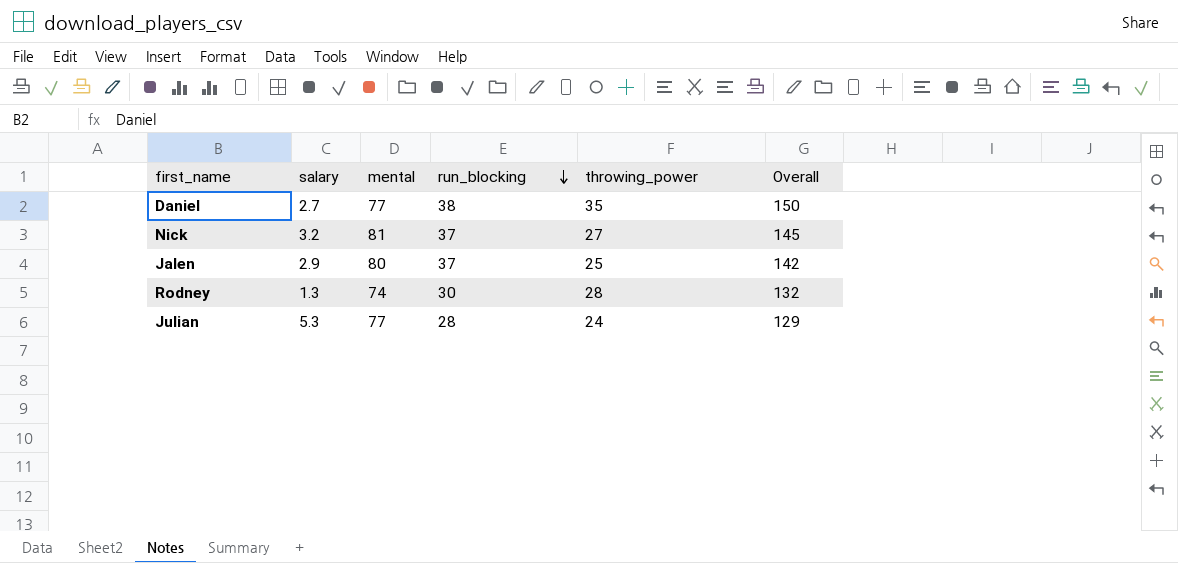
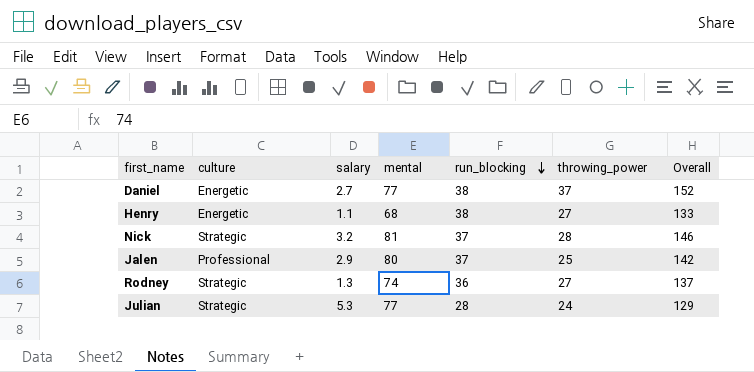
column culture | position: none -> 2
Daniel | throwing_power: 35 -> 37
Daniel | Overall: 150 -> 152
row Henry: none -> Energetic | 1.1 | 68 | 38 | 27 | 133
Nick | throwing_power: 27 -> 28
Nick | Overall: 145 -> 146
Rodney | run_blocking: 30 -> 36
Rodney | throwing_power: 28 -> 27
Rodney | Overall: 132 -> 137

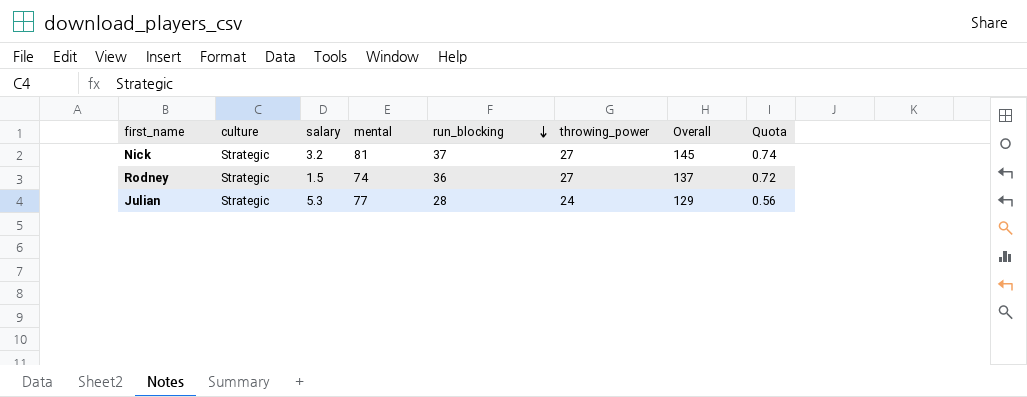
column Quota | formula: none -> [run_blocking] * 0.02
row Daniel: Energetic | 2.7 | 77 | 38 | 37 | 152 -> none
row Henry: Energetic | 1.1 | 68 | 38 | 27 | 133 -> none
row Jalen: Professional | 2.9 | 80 | 37 | 25 | 142 -> none
Nick | throwing_power: 28 -> 27
Nick | Overall: 146 -> 145
Rodney | salary: 1.3 -> 1.5

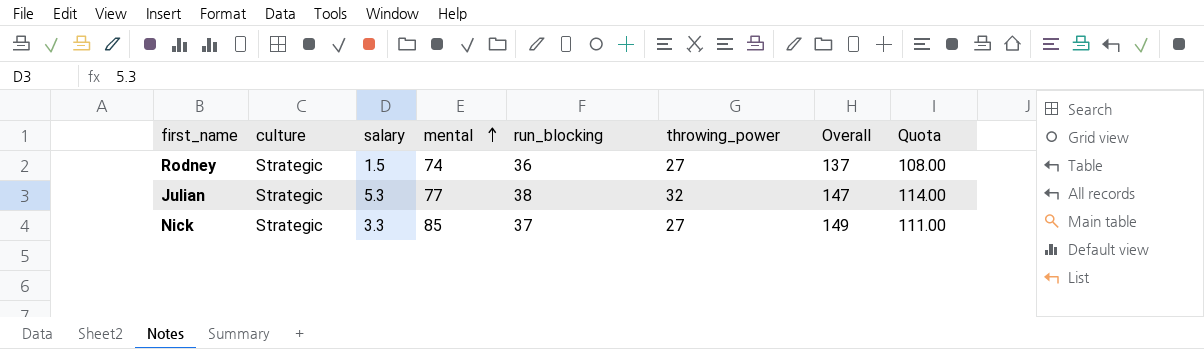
row order: run_blocking descending -> mental ascending
column Quota | formula: [run_blocking] * 0.02 -> [run_blocking] * 3
Julian | run_blocking: 28 -> 38
Julian | throwing_power: 24 -> 32
Julian | Overall: 129 -> 147
Nick | salary: 3.2 -> 3.3
Nick | mental: 81 -> 85
Nick | Overall: 145 -> 149

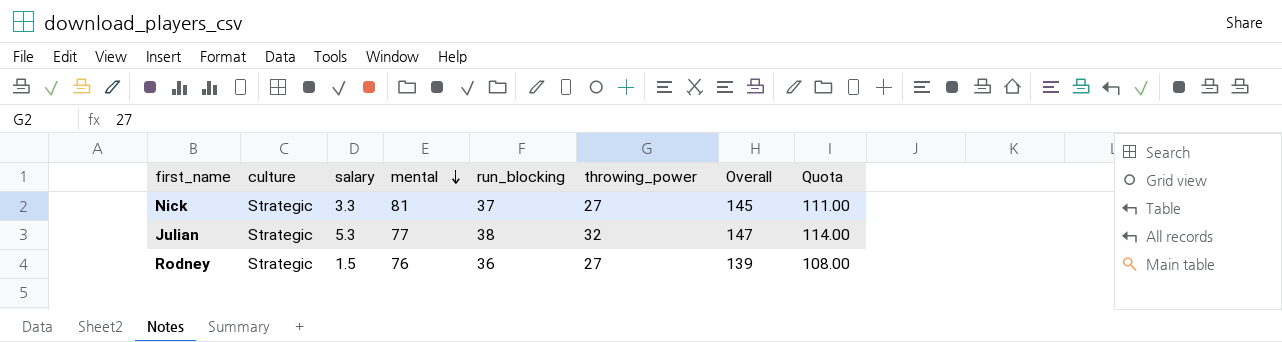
row order: mental ascending -> mental descending
Nick | mental: 85 -> 81
Nick | Overall: 149 -> 145
Rodney | mental: 74 -> 76
Rodney | Overall: 137 -> 139

